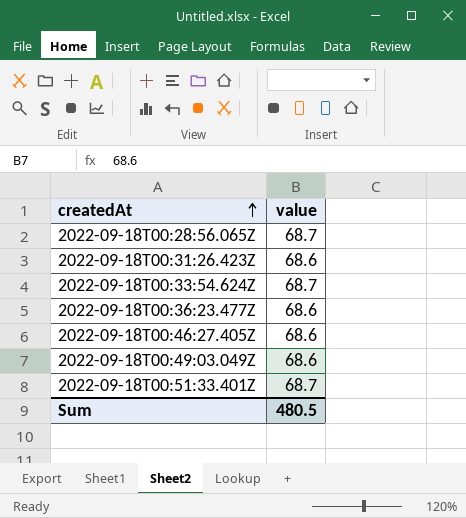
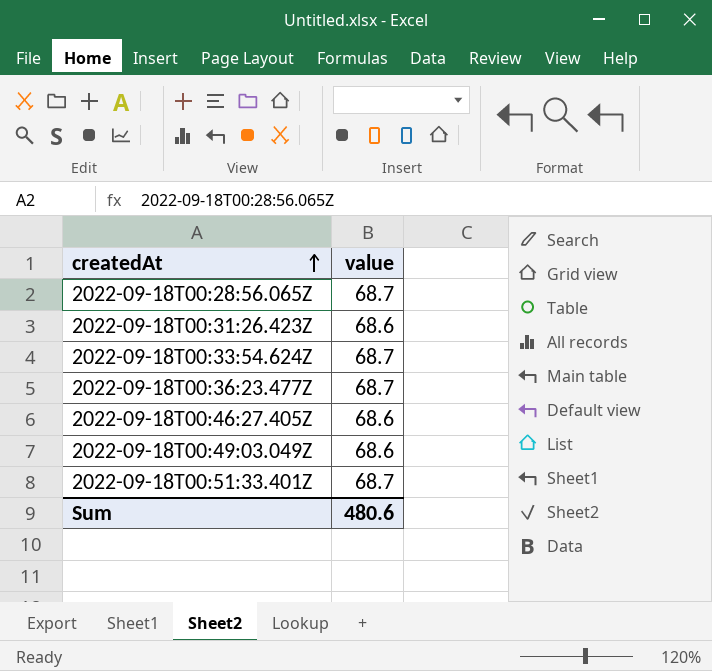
2022-09-18T00:36:23.477Z | value: 68.6 -> 68.7
Sum | value: 480.5 -> 480.6

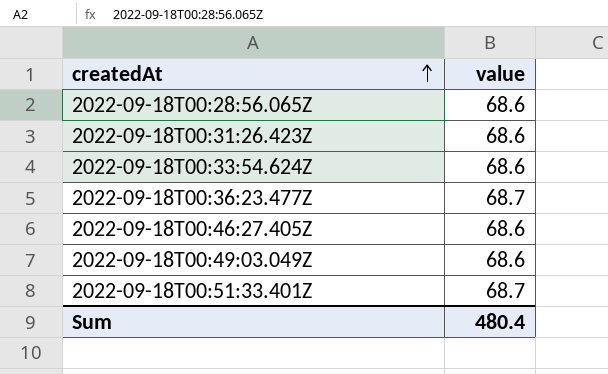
2022-09-18T00:28:56.065Z | value: 68.7 -> 68.6
2022-09-18T00:33:54.624Z | value: 68.7 -> 68.6
Sum | value: 480.6 -> 480.4

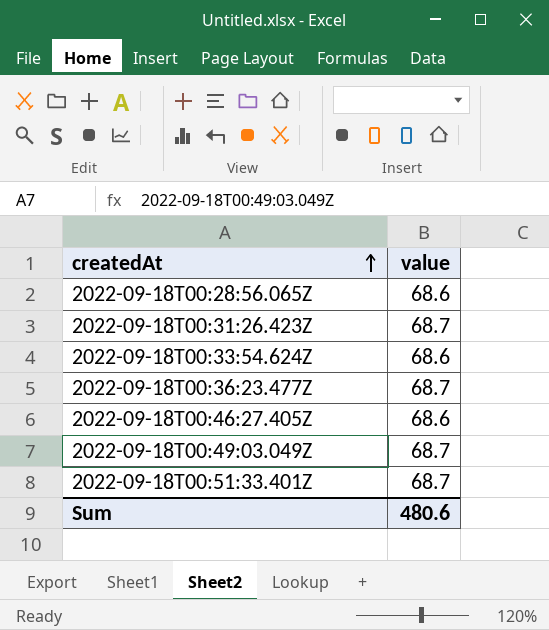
2022-09-18T00:31:26.423Z | value: 68.6 -> 68.7
2022-09-18T00:49:03.049Z | value: 68.6 -> 68.7
Sum | value: 480.4 -> 480.6

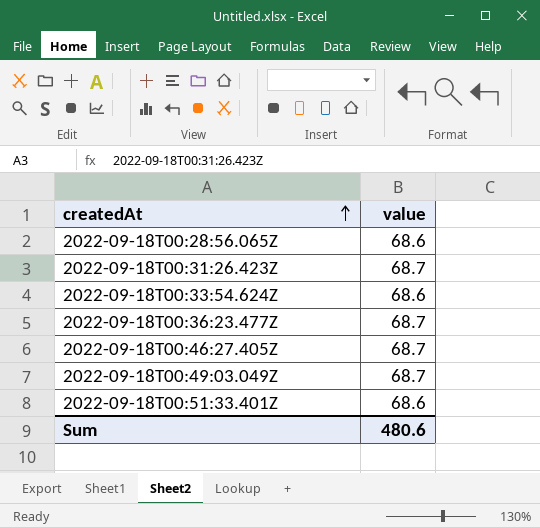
2022-09-18T00:46:27.405Z | value: 68.6 -> 68.7
2022-09-18T00:51:33.401Z | value: 68.7 -> 68.6

